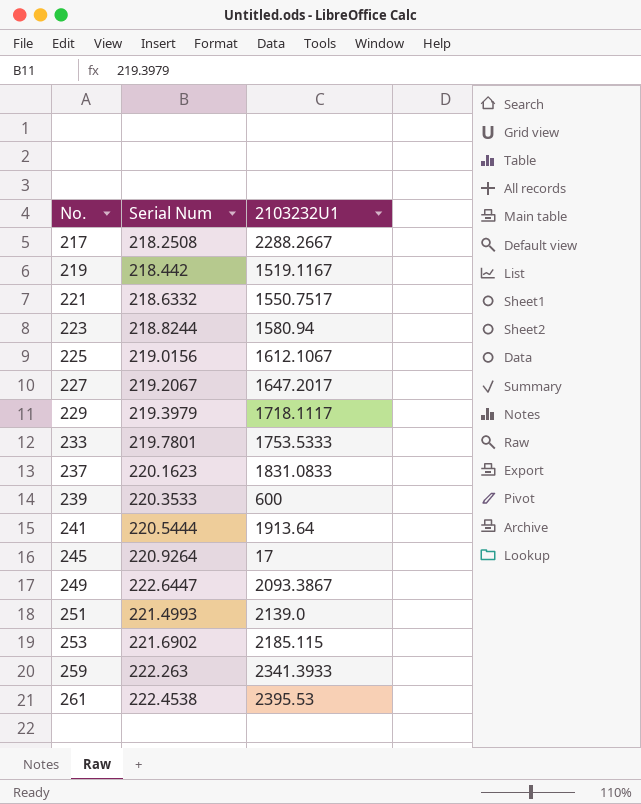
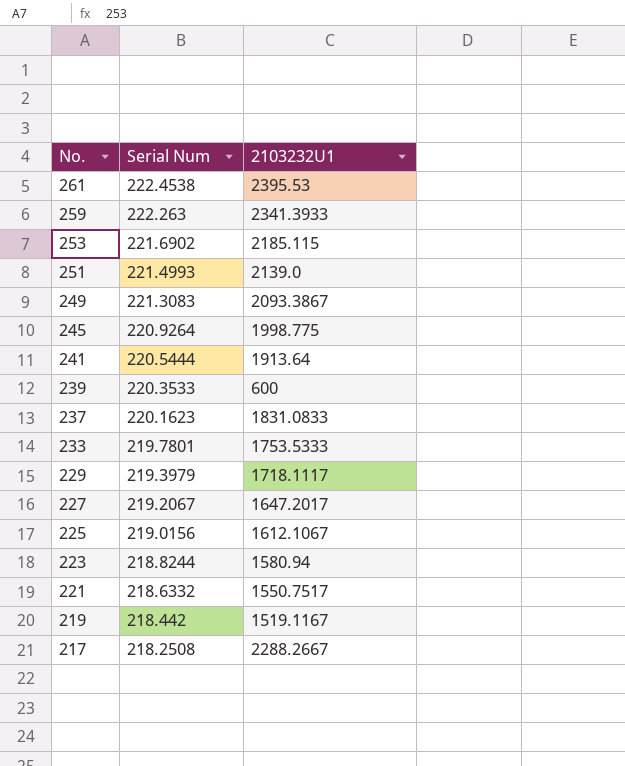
row order: No. ascending -> No. descending
249 | Serial Num: 222.6447 -> 221.3083
245 | 2103232U1: 17 -> 1998.775

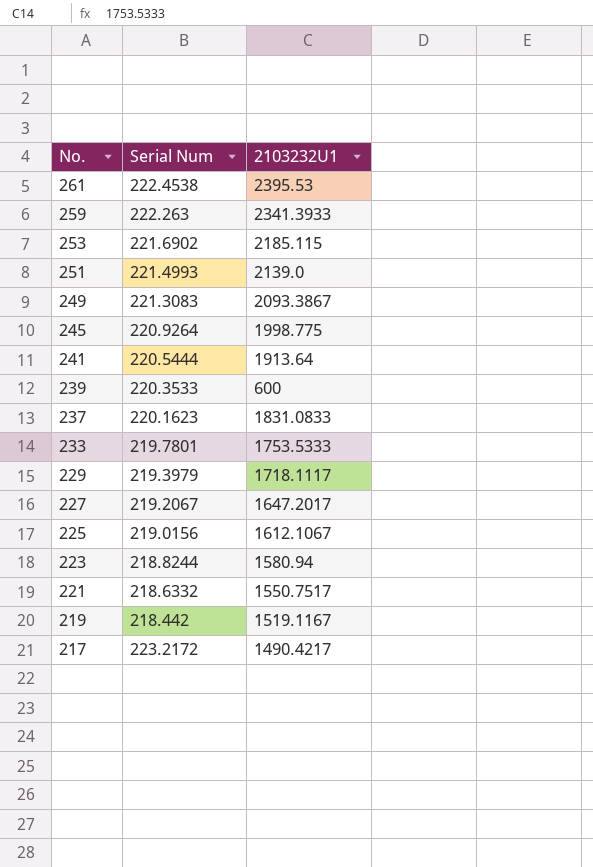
217 | Serial Num: 218.2508 -> 223.2172
217 | 2103232U1: 2288.2667 -> 1490.4217

